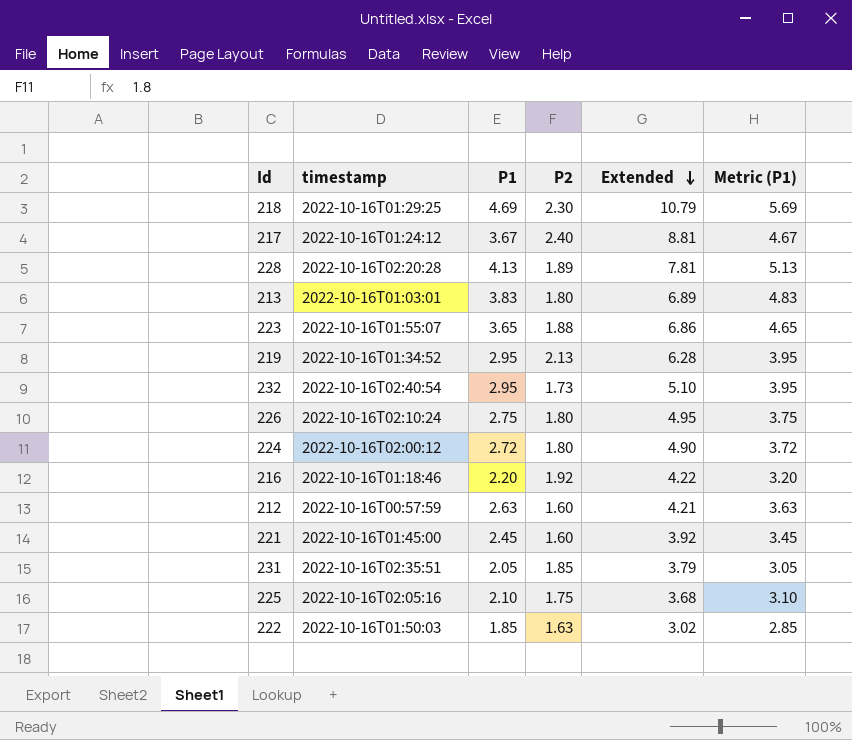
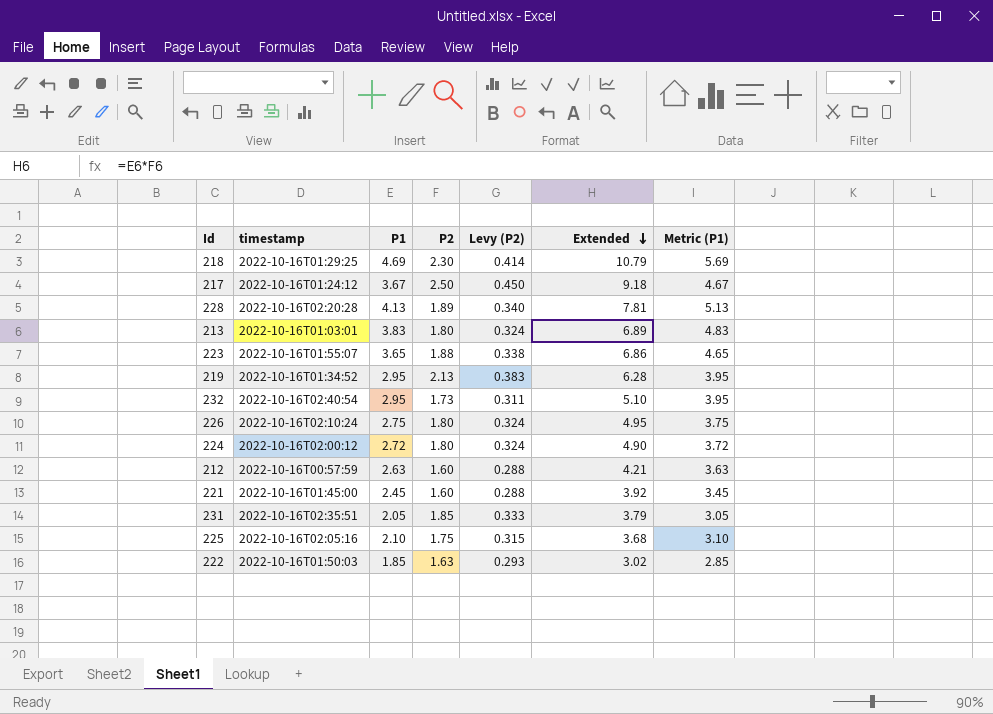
column Levy (P2) | formula: none -> [P2] * 0.18
row 216: 2022-10-16T01:18:46 | 2.20 | 1.92 | 4.22 | 3.20 -> none
217 | P2: 2.40 -> 2.50
217 | Extended: 8.81 -> 9.18

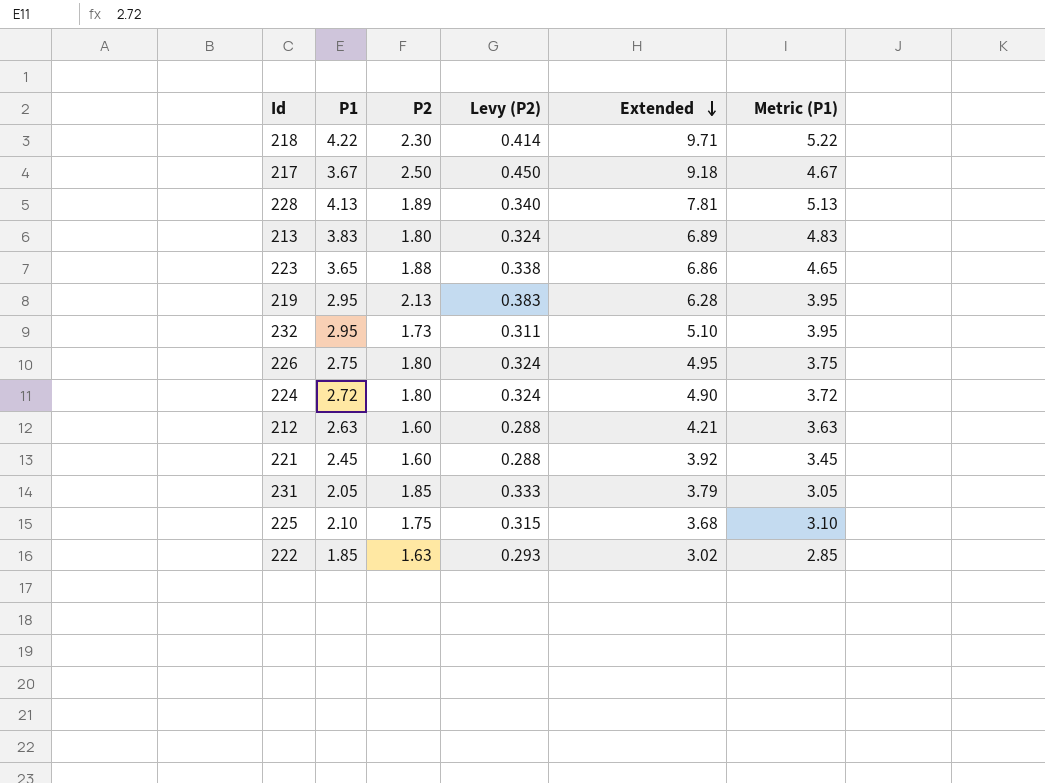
column timestamp | position: 2 -> none
218 | P1: 4.69 -> 4.22
218 | Extended: 10.79 -> 9.71
218 | Metric (P1): 5.69 -> 5.22

